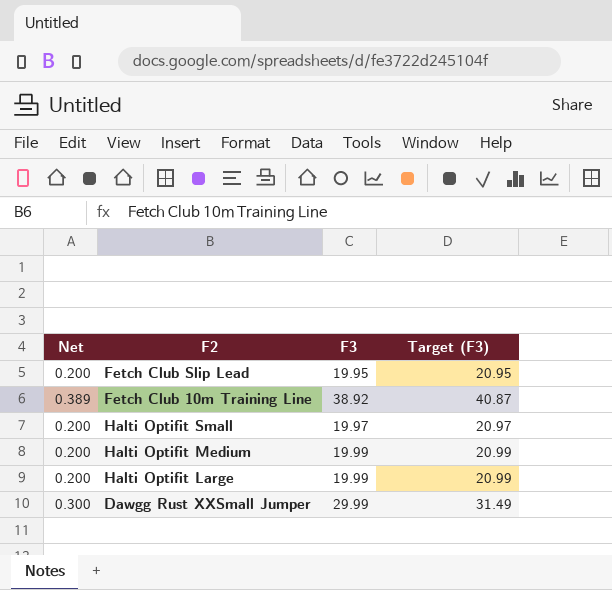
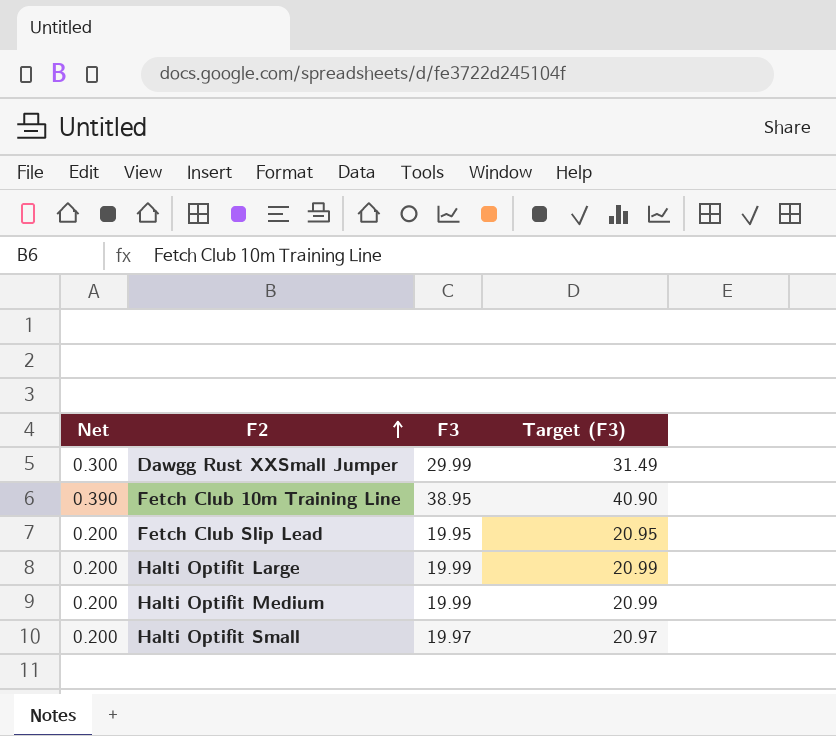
row order: none -> F2 ascending
Fetch Club 10m Training Line | Net: 0.389 -> 0.390
Fetch Club 10m Training Line | F3: 38.92 -> 38.95
Fetch Club 10m Training Line | Target (F3): 40.87 -> 40.90

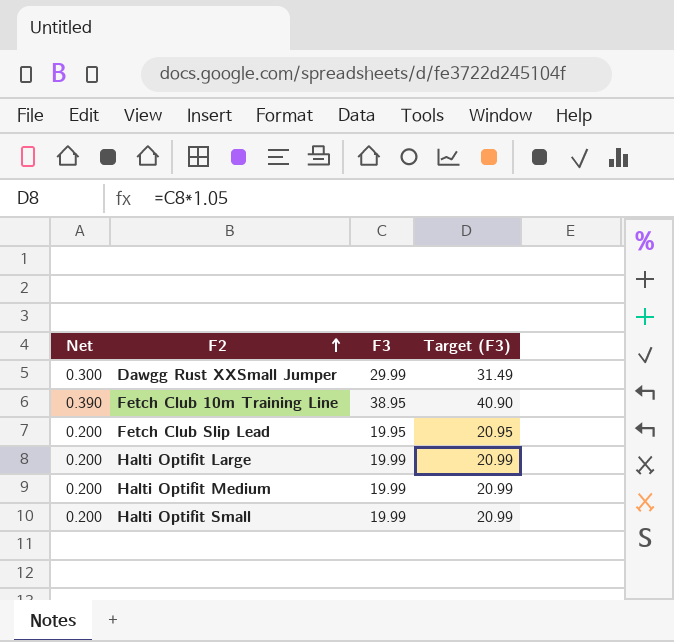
Halti Optifit Small | F3: 19.97 -> 19.99
Halti Optifit Small | Target (F3): 20.97 -> 20.99

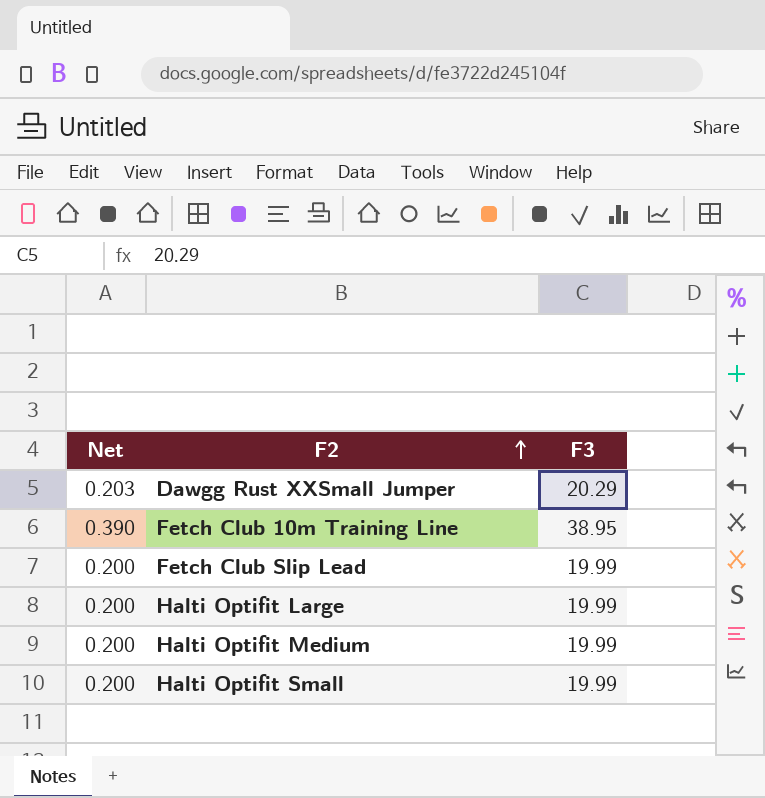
column Target (F3) | formula: [F3] * 1.05 -> none
Dawgg Rust XXSmall Jumper | Net: 0.300 -> 0.203
Dawgg Rust XXSmall Jumper | F3: 29.99 -> 20.29
Fetch Club Slip Lead | F3: 19.95 -> 19.99

